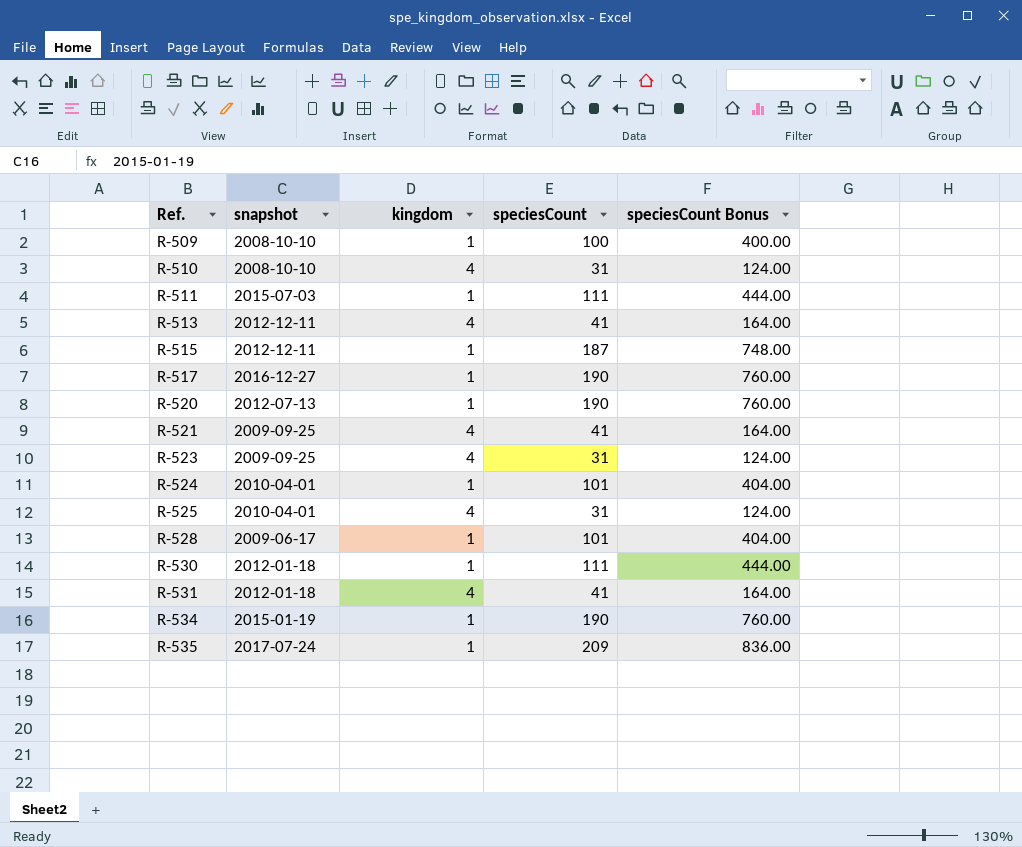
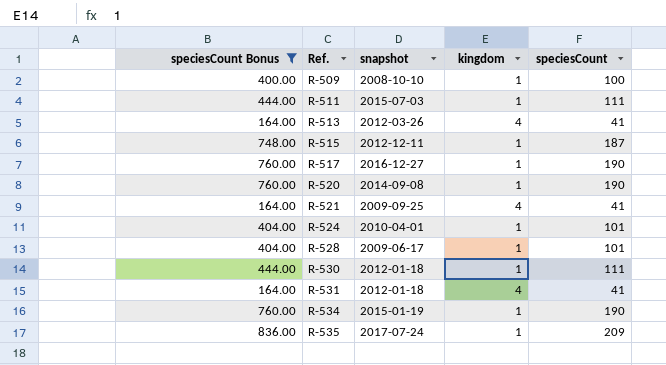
filter: none -> speciesCount Bonus != 124.00
column speciesCount Bonus | position: 5 -> 1
R-513 | snapshot: 2012-12-11 -> 2012-03-26
R-520 | snapshot: 2012-07-13 -> 2014-09-08

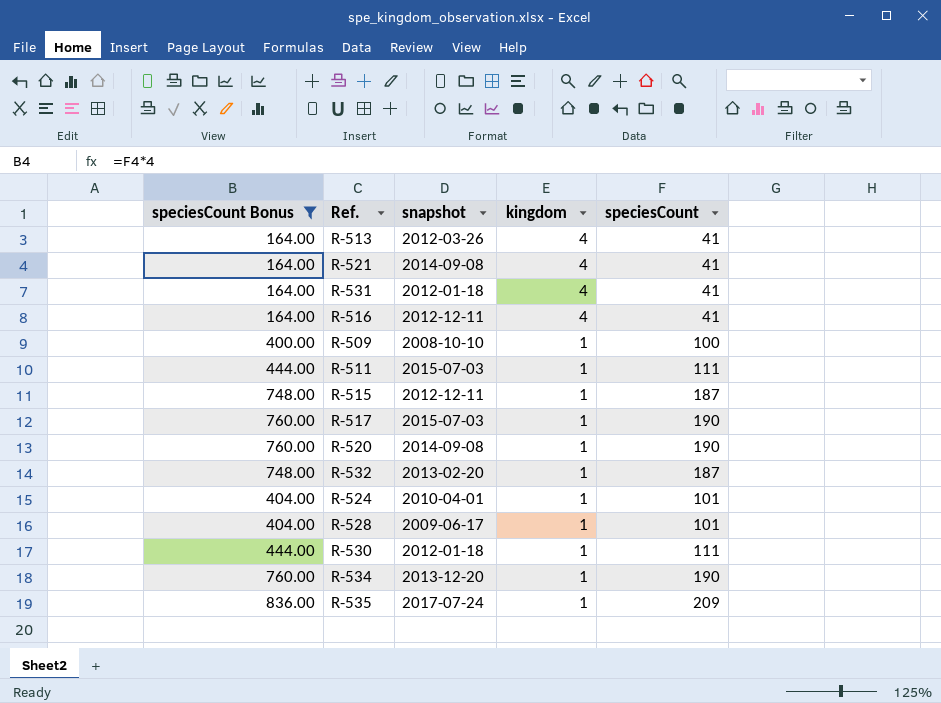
row order: Ref. ascending -> kingdom descending
R-521 | snapshot: 2009-09-25 -> 2014-09-08
row R-516: none -> 164.00 | 2012-12-11 | 4 | 41
R-517 | snapshot: 2016-12-27 -> 2015-07-03
row R-532: none -> 748.00 | 2013-02-20 | 1 | 187
R-534 | snapshot: 2015-01-19 -> 2013-12-20

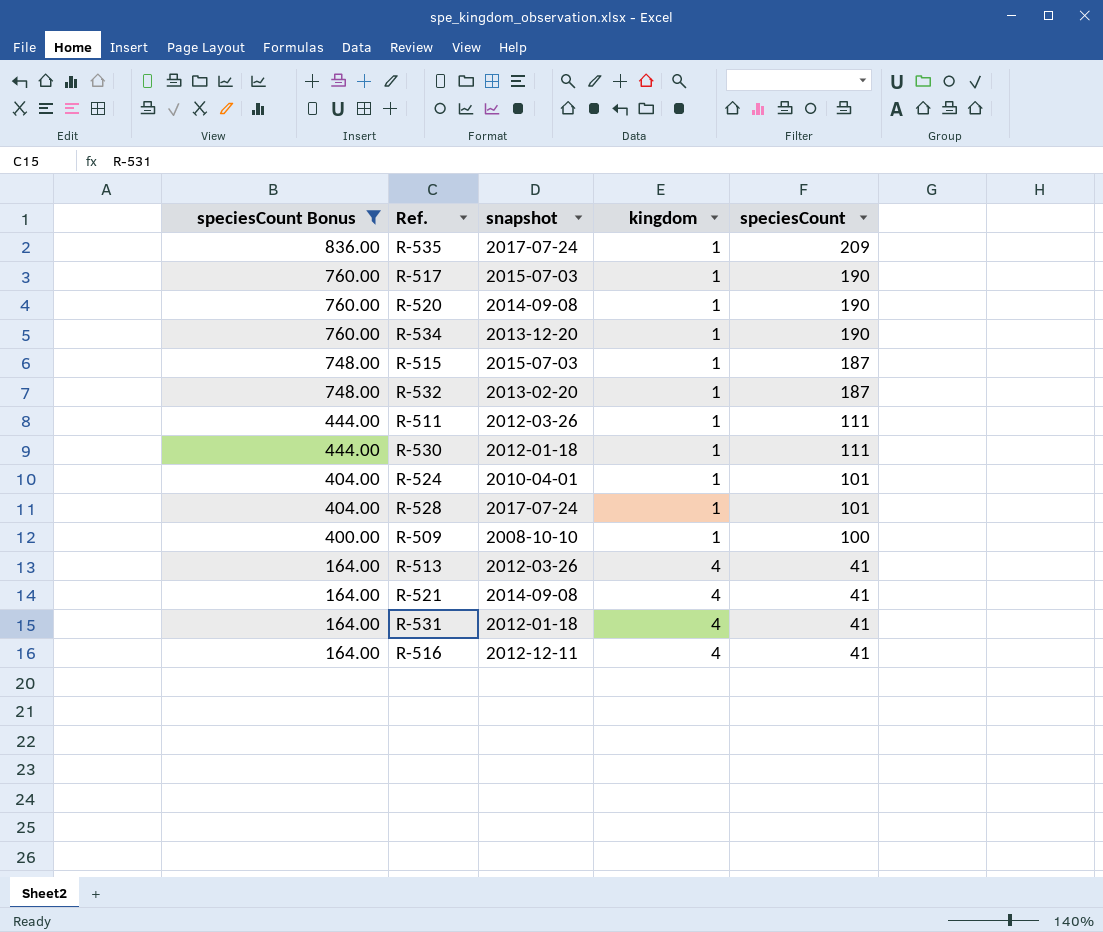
row order: kingdom descending -> speciesCount Bonus descending
R-515 | snapshot: 2012-12-11 -> 2015-07-03
R-511 | snapshot: 2015-07-03 -> 2012-03-26
R-528 | snapshot: 2009-06-17 -> 2017-07-24

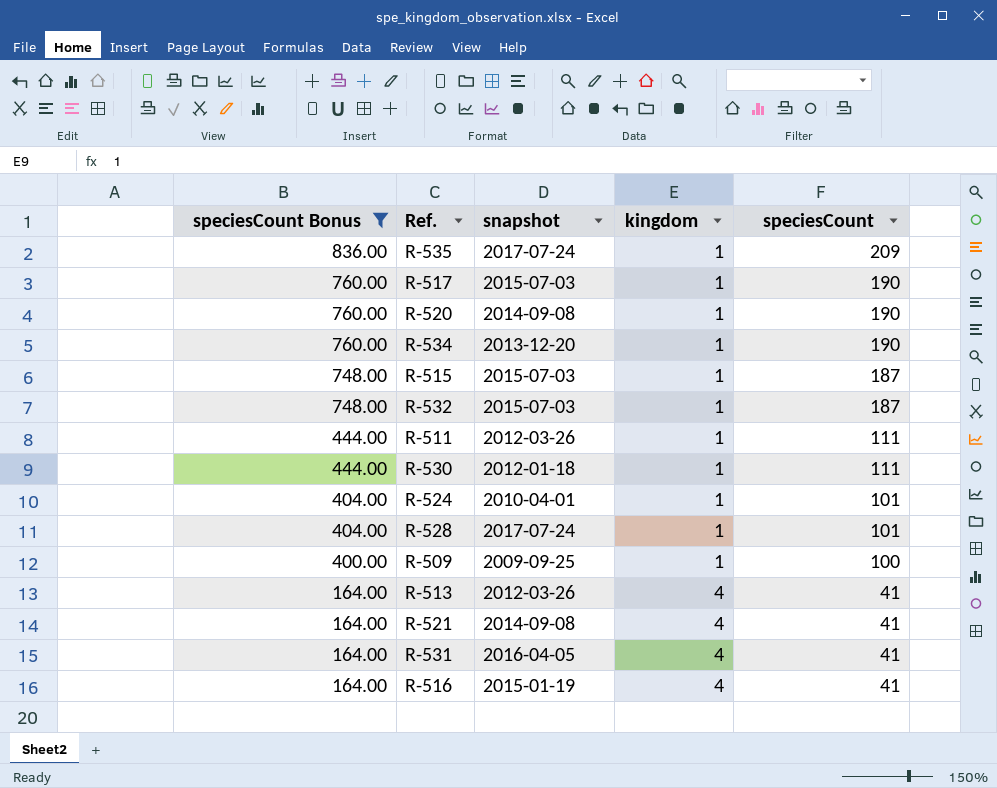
R-532 | snapshot: 2013-02-20 -> 2015-07-03
R-509 | snapshot: 2008-10-10 -> 2009-09-25
R-531 | snapshot: 2012-01-18 -> 2016-04-05
R-516 | snapshot: 2012-12-11 -> 2015-01-19

